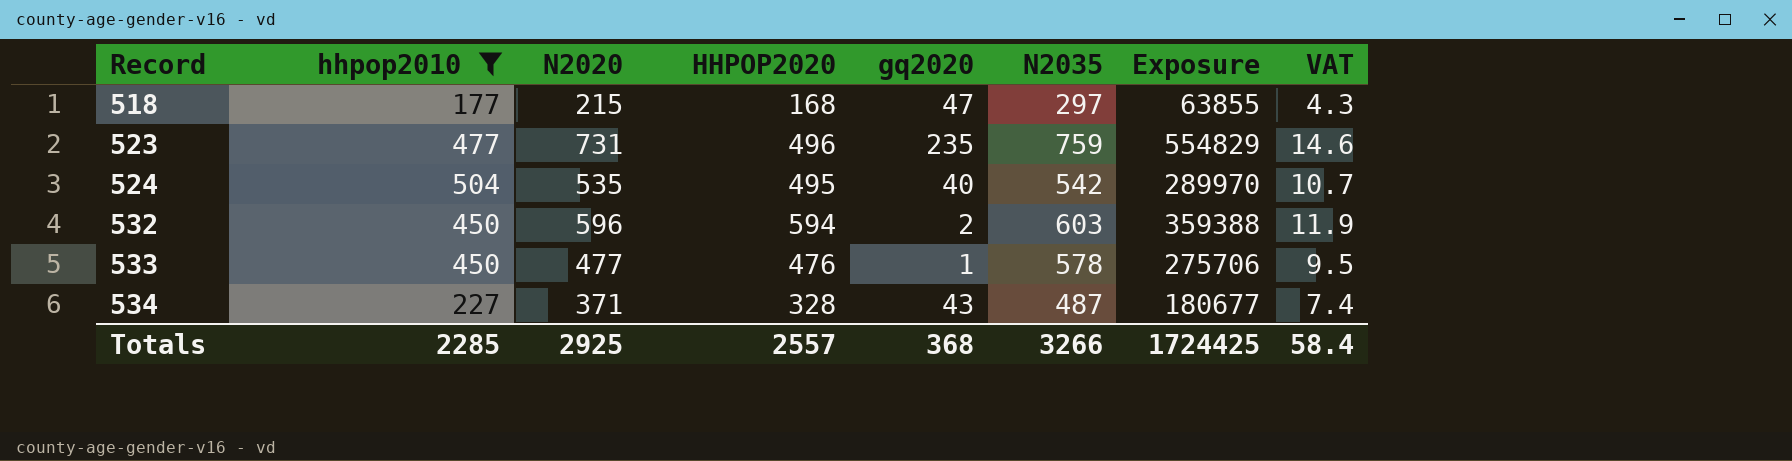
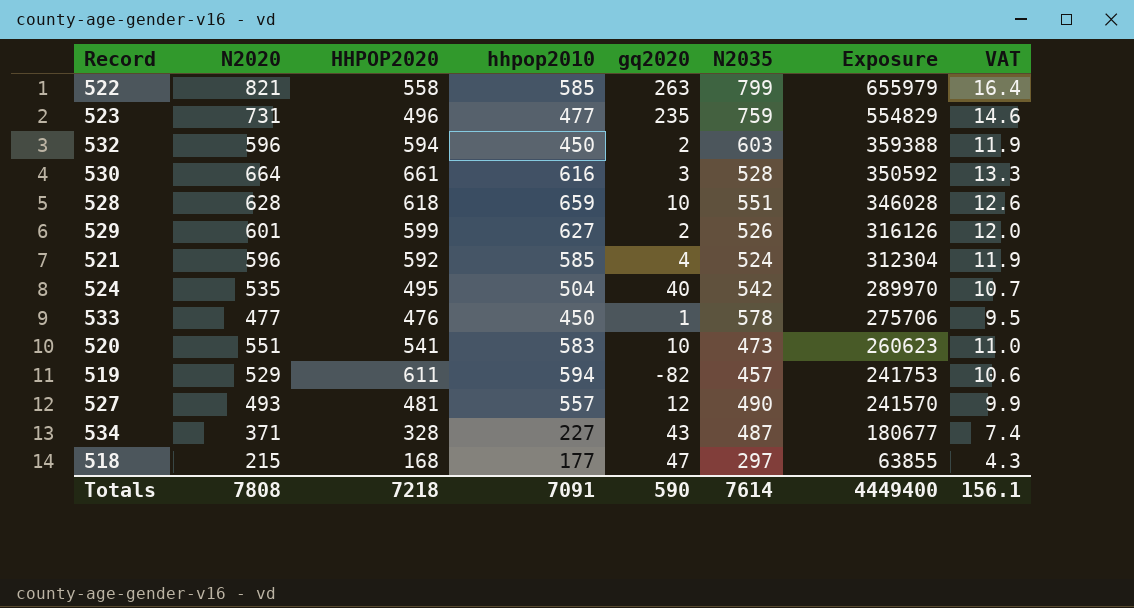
filter: hhpop2010 <= 504 -> none
row order: Record ascending -> Exposure descending
column hhpop2010 | position: 2 -> 4
Totals | N2020: 2925 -> 7808
Totals | HHPOP2020: 2557 -> 7218
Totals | hhpop2010: 2285 -> 7091
Totals | gq2020: 368 -> 590
Totals | N2035: 3266 -> 7614
Totals | Exposure: 1724425 -> 4449400
Totals | VAT: 58.4 -> 156.1

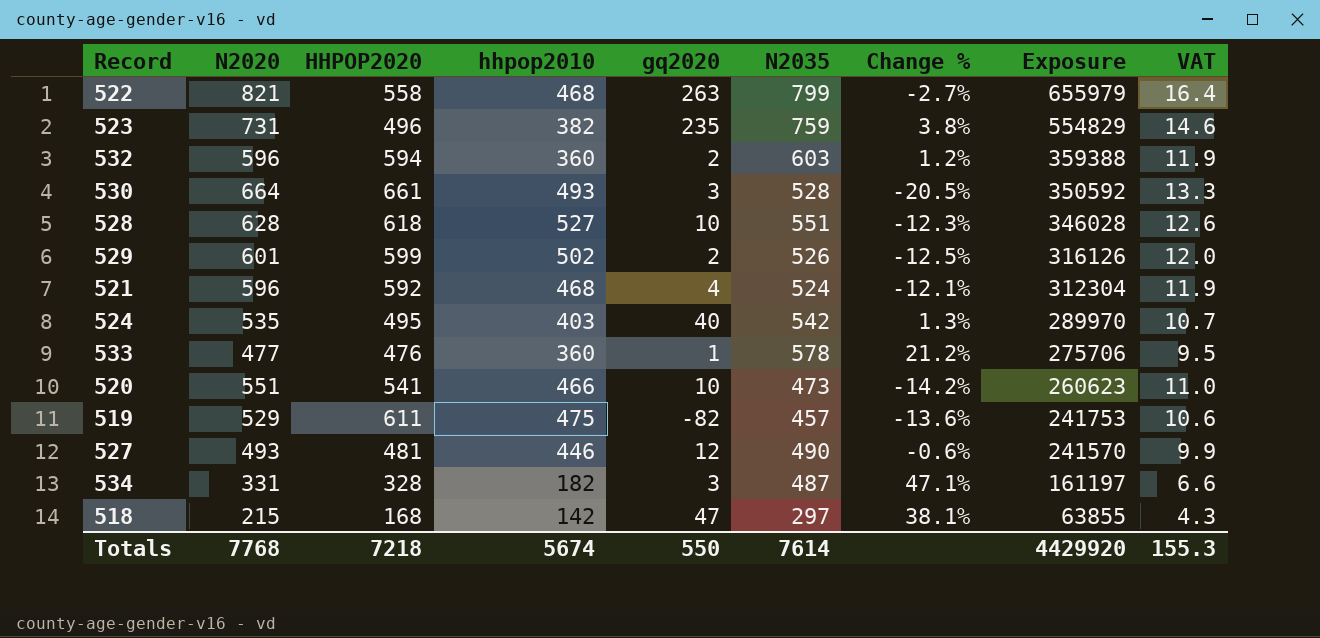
column Change % | formula: none -> ([N2035] - [N2020]) / [N2020]
522 | hhpop2010: 585 -> 468
523 | hhpop2010: 477 -> 382
532 | hhpop2010: 450 -> 360
530 | hhpop2010: 616 -> 493
528 | hhpop2010: 659 -> 527
529 | hhpop2010: 627 -> 502
521 | hhpop2010: 585 -> 468
524 | hhpop2010: 504 -> 403
533 | hhpop2010: 450 -> 360
520 | hhpop2010: 583 -> 466
519 | hhpop2010: 594 -> 475
527 | hhpop2010: 557 -> 446
534 | N2020: 371 -> 331
534 | hhpop2010: 227 -> 182
534 | gq2020: 43 -> 3
534 | Exposure: 180677 -> 161197
534 | VAT: 7.4 -> 6.6
518 | hhpop2010: 177 -> 142
Totals | N2020: 7808 -> 7768
Totals | hhpop2010: 7091 -> 5674
Totals | gq2020: 590 -> 550
Totals | Exposure: 4449400 -> 4429920
Totals | VAT: 156.1 -> 155.3

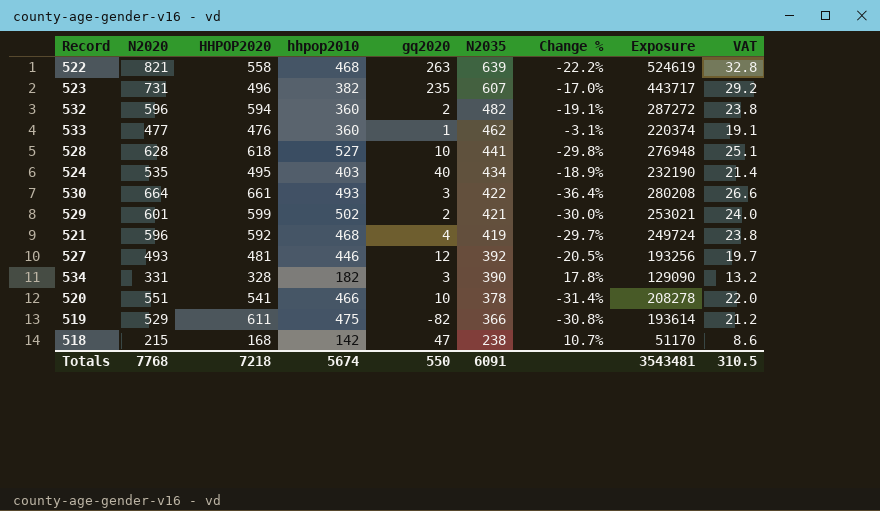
row order: Exposure descending -> N2035 descending
column VAT | formula: [N2020] * 0.02 -> [N2020] * 0.04
522 | N2035: 799 -> 639
522 | Change %: -2.7% -> -22.2%
522 | Exposure: 655979 -> 524619
523 | N2035: 759 -> 607
523 | Change %: 3.8% -> -17.0%
523 | Exposure: 554829 -> 443717
532 | N2035: 603 -> 482
532 | Change %: 1.2% -> -19.1%
532 | Exposure: 359388 -> 287272
533 | N2035: 578 -> 462
533 | Change %: 21.2% -> -3.1%
533 | Exposure: 275706 -> 220374
528 | N2035: 551 -> 441
528 | Change %: -12.3% -> -29.8%
528 | Exposure: 346028 -> 276948
524 | N2035: 542 -> 434
524 | Change %: 1.3% -> -18.9%
524 | Exposure: 289970 -> 232190
530 | N2035: 528 -> 422
530 | Change %: -20.5% -> -36.4%
530 | Exposure: 350592 -> 280208
529 | N2035: 526 -> 421
529 | Change %: -12.5% -> -30.0%
529 | Exposure: 316126 -> 253021
521 | N2035: 524 -> 419
521 | Change %: -12.1% -> -29.7%
521 | Exposure: 312304 -> 249724
527 | N2035: 490 -> 392
527 | Change %: -0.6% -> -20.5%
527 | Exposure: 241570 -> 193256
534 | N2035: 487 -> 390
534 | Change %: 47.1% -> 17.8%
534 | Exposure: 161197 -> 129090
520 | N2035: 473 -> 378
520 | Change %: -14.2% -> -31.4%
520 | Exposure: 260623 -> 208278
519 | N2035: 457 -> 366
519 | Change %: -13.6% -> -30.8%
519 | Exposure: 241753 -> 193614
518 | N2035: 297 -> 238
518 | Change %: 38.1% -> 10.7%
518 | Exposure: 63855 -> 51170
Totals | N2035: 7614 -> 6091
Totals | Exposure: 4429920 -> 3543481
Totals | VAT: 155.3 -> 310.5

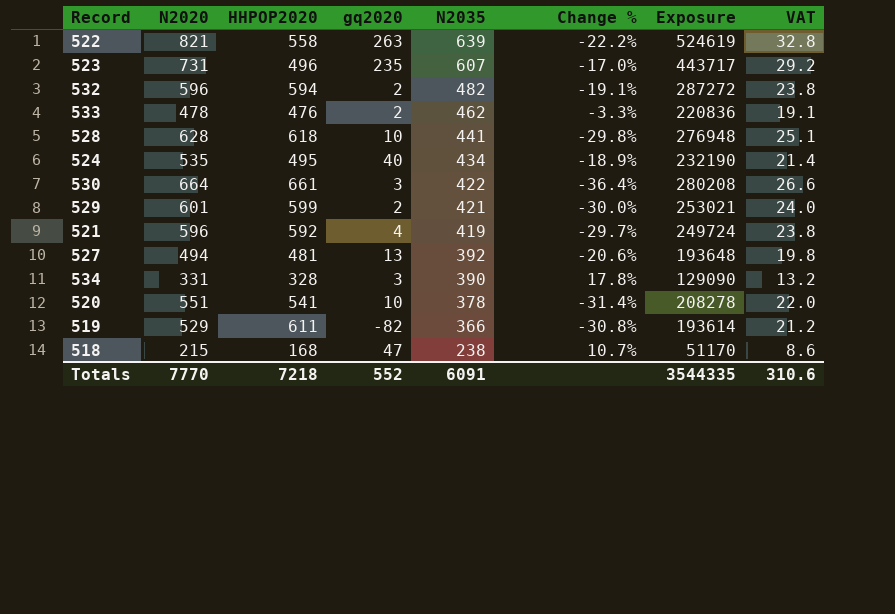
column hhpop2010 | position: 4 -> none
533 | N2020: 477 -> 478
533 | gq2020: 1 -> 2
533 | Change %: -3.1% -> -3.3%
533 | Exposure: 220374 -> 220836
527 | N2020: 493 -> 494
527 | gq2020: 12 -> 13
527 | Change %: -20.5% -> -20.6%
527 | Exposure: 193256 -> 193648
527 | VAT: 19.7 -> 19.8
Totals | N2020: 7768 -> 7770
Totals | gq2020: 550 -> 552
Totals | Exposure: 3543481 -> 3544335
Totals | VAT: 310.5 -> 310.6

